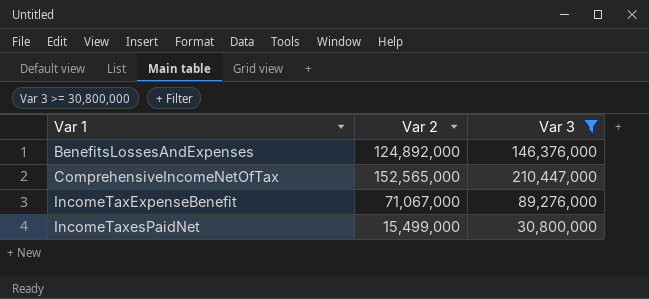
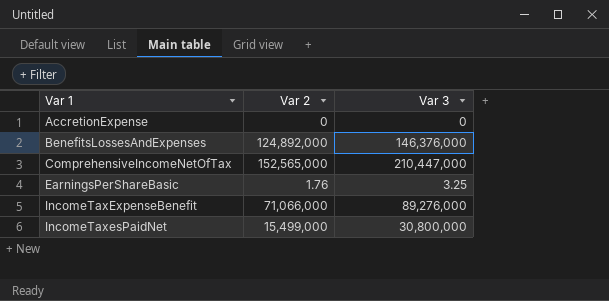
filter: Var 3 >= 30,800,000 -> none
IncomeTaxExpenseBenefit | Var 2: 71,067,000 -> 71,066,000

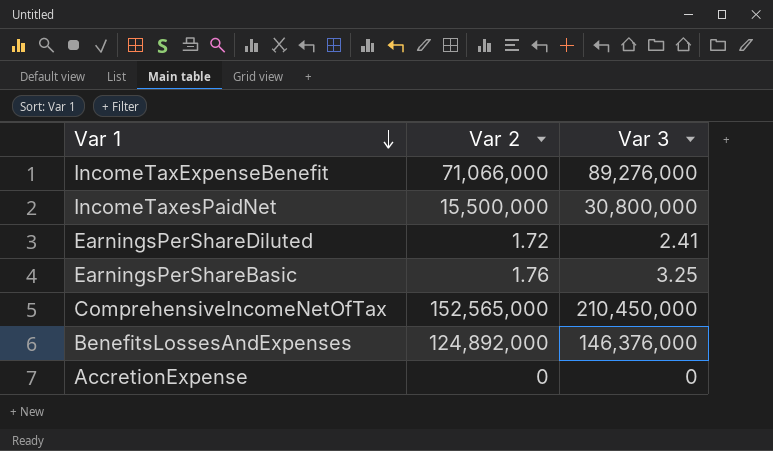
row order: none -> Var 1 descending
IncomeTaxesPaidNet | Var 2: 15,499,000 -> 15,500,000
row EarningsPerShareDiluted: none -> 1.72 | 2.41
ComprehensiveIncomeNetOfTax | Var 3: 210,447,000 -> 210,450,000

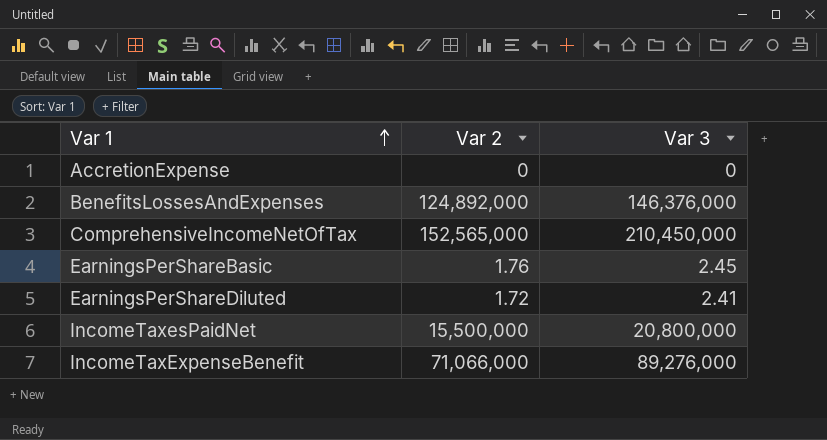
row order: Var 1 descending -> Var 1 ascending
EarningsPerShareBasic | Var 3: 3.25 -> 2.45
IncomeTaxesPaidNet | Var 3: 30,800,000 -> 20,800,000

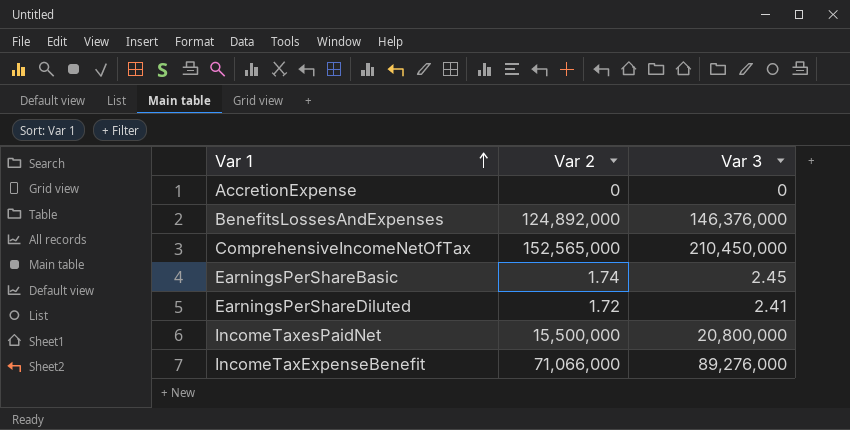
EarningsPerShareBasic | Var 2: 1.76 -> 1.74

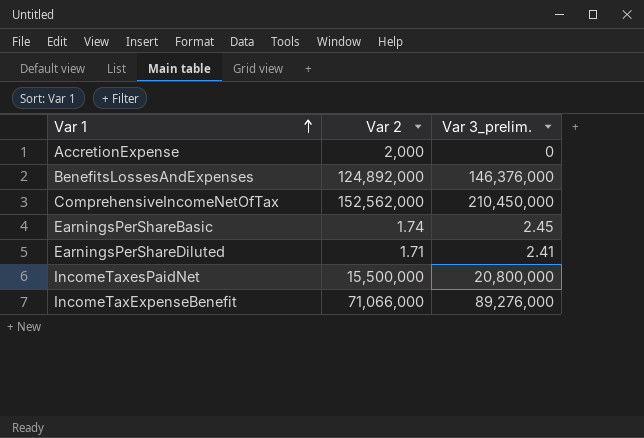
column name: Var 3 -> Var 3_prelim.
AccretionExpense | Var 2: 0 -> 2,000
ComprehensiveIncomeNetOfTax | Var 2: 152,565,000 -> 152,562,000
EarningsPerShareDiluted | Var 2: 1.72 -> 1.71

